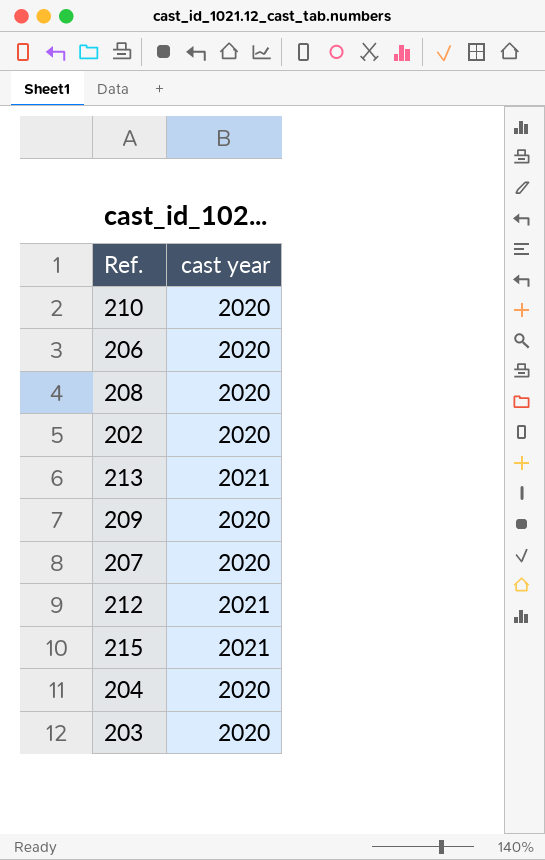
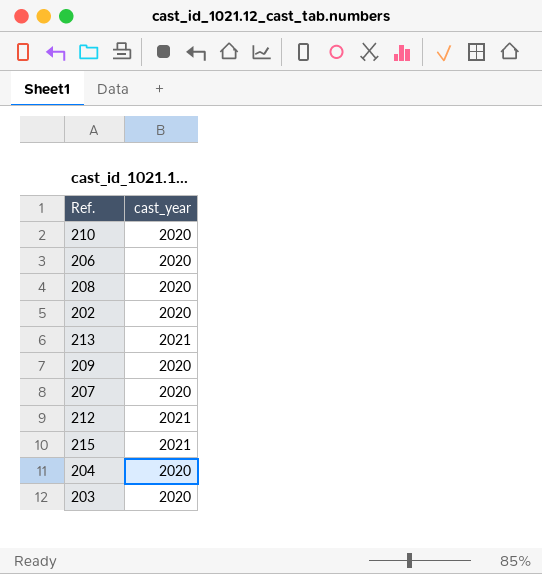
column name: cast year -> cast_year

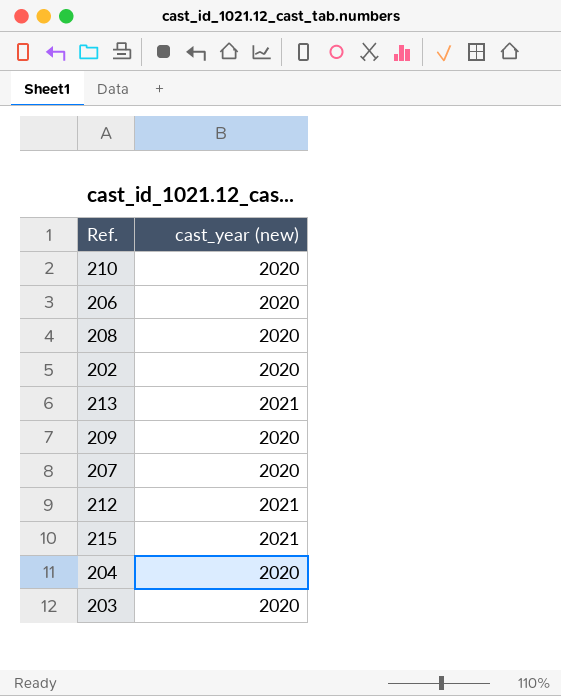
column name: cast_year -> cast_year (new)

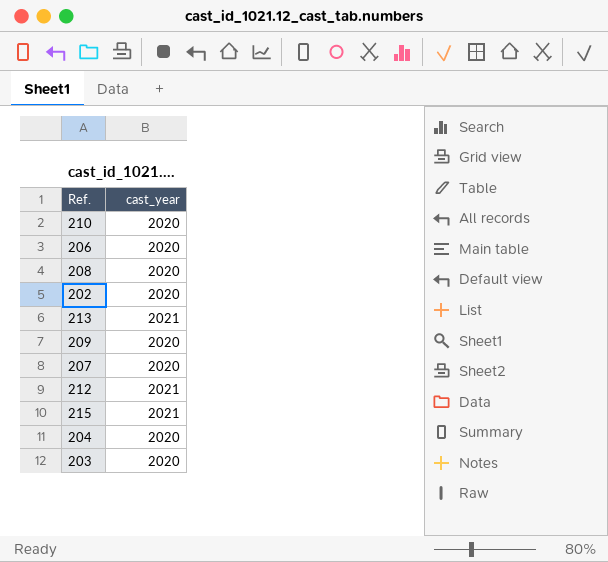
column name: cast_year (new) -> cast_year

